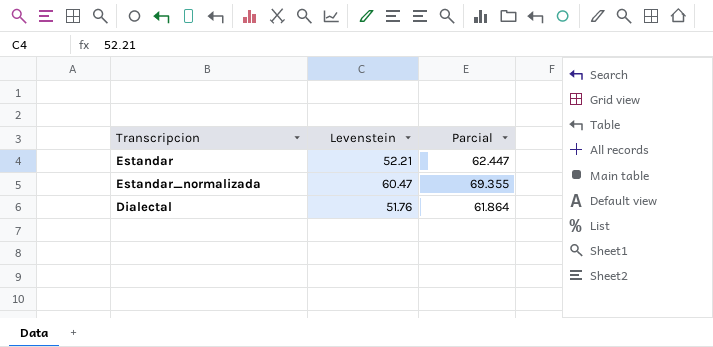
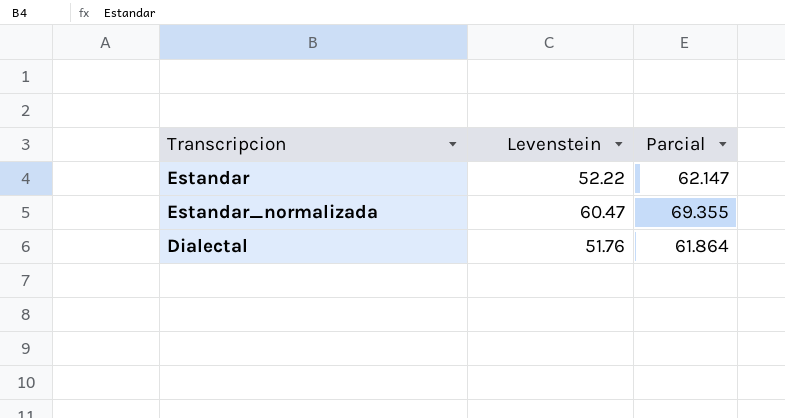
Estandar | Levenstein: 52.21 -> 52.22
Estandar | Parcial: 62.447 -> 62.147

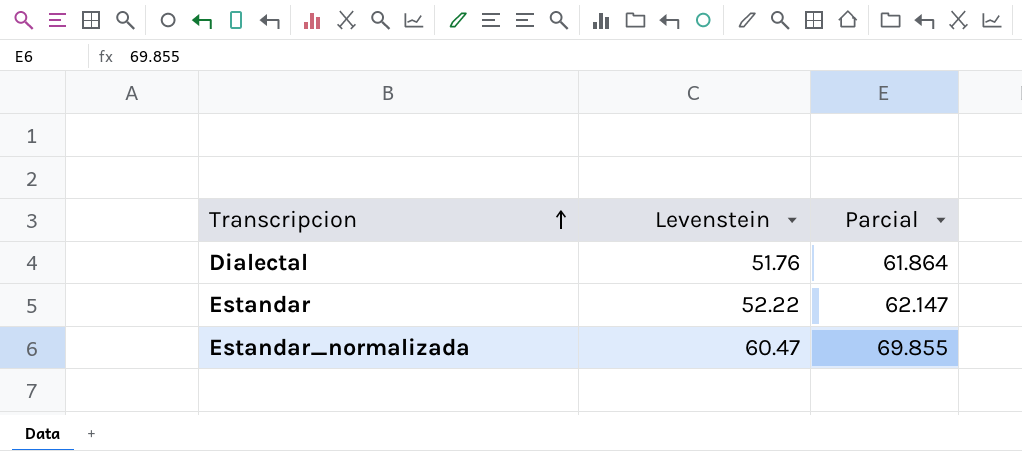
row order: none -> Transcripcion ascending
Estandar_normalizada | Parcial: 69.355 -> 69.855

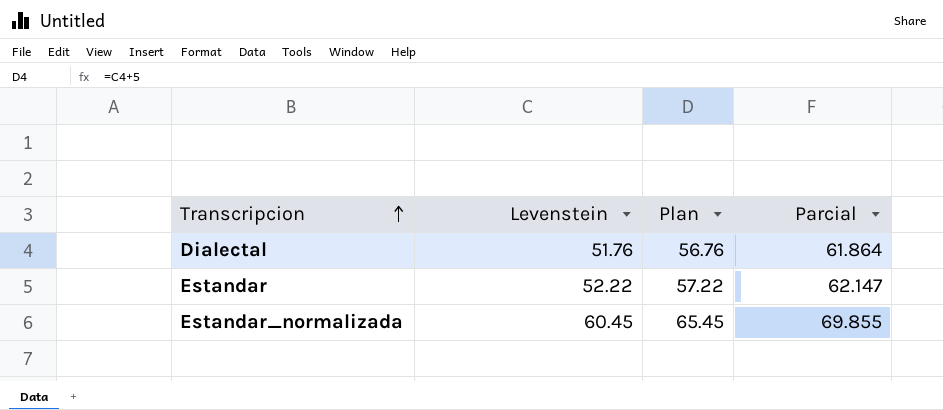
column Plan | formula: none -> [Levenstein] + 5
Estandar_normalizada | Levenstein: 60.47 -> 60.45

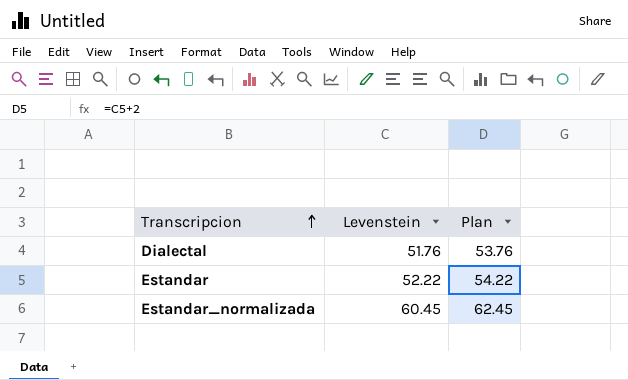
column Parcial | position: 4 -> none
column Plan | formula: [Levenstein] + 5 -> [Levenstein] + 2

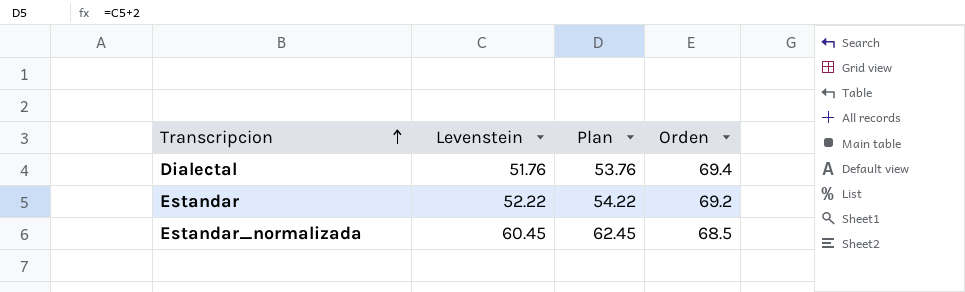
column Orden | position: none -> 4

